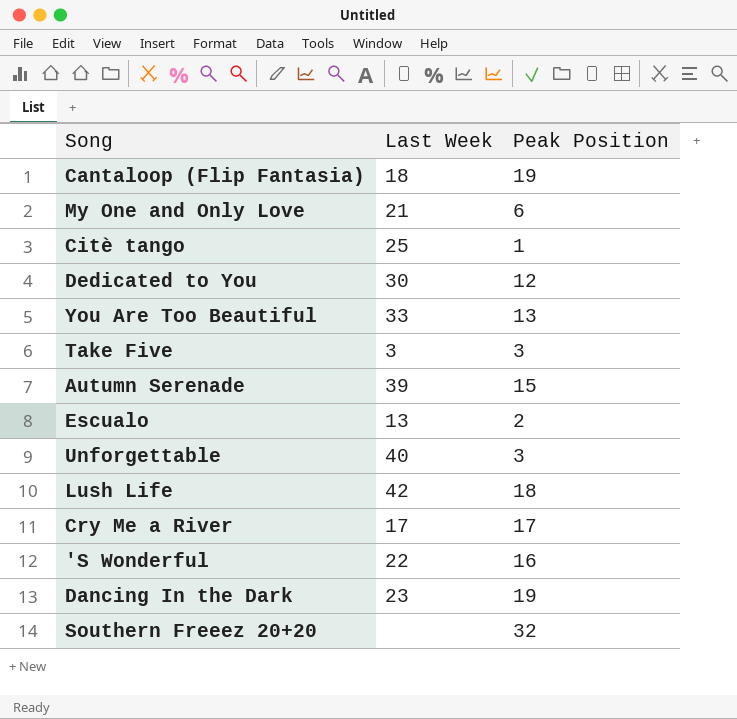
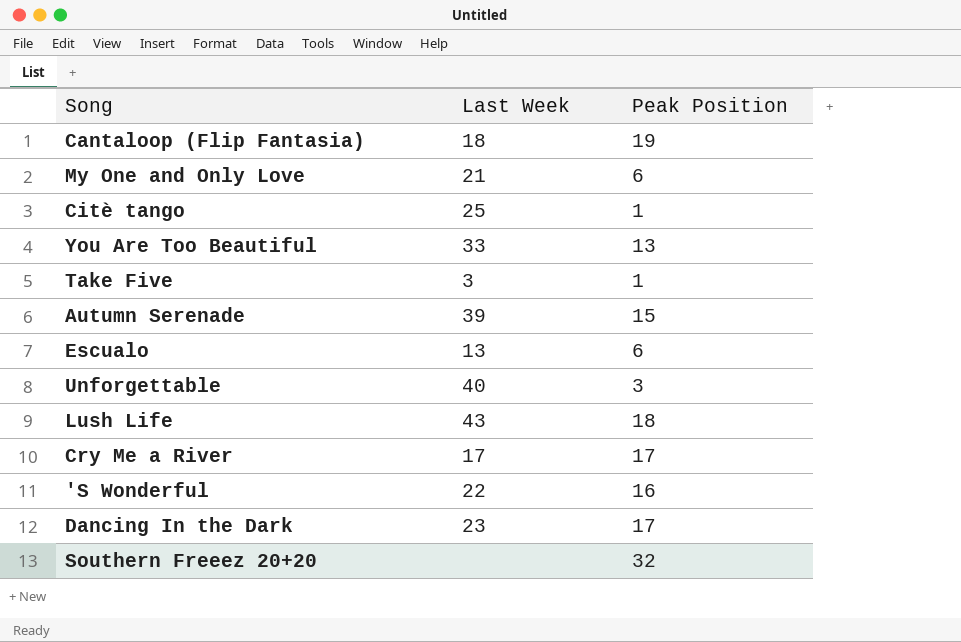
row Dedicated to You: 30 | 12 -> none
Take Five | Peak Position: 3 -> 1
Escualo | Peak Position: 2 -> 6
Lush Life | Last Week: 42 -> 43
Dancing In the Dark | Peak Position: 19 -> 17

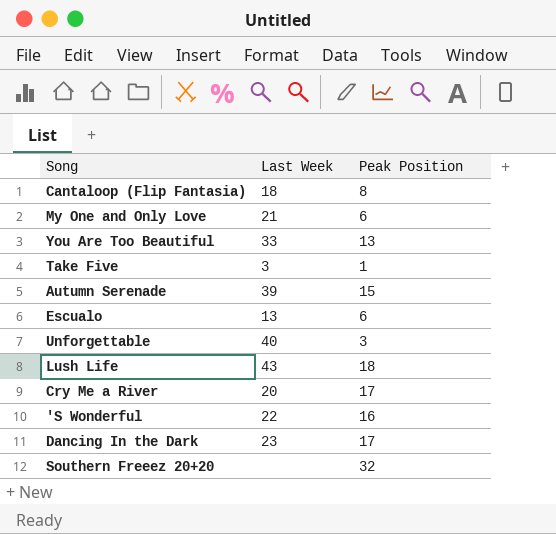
row Citè tango: 25 | 1 -> none
Cantaloop (Flip Fantasia) | Peak Position: 19 -> 8
Cry Me a River | Last Week: 17 -> 20

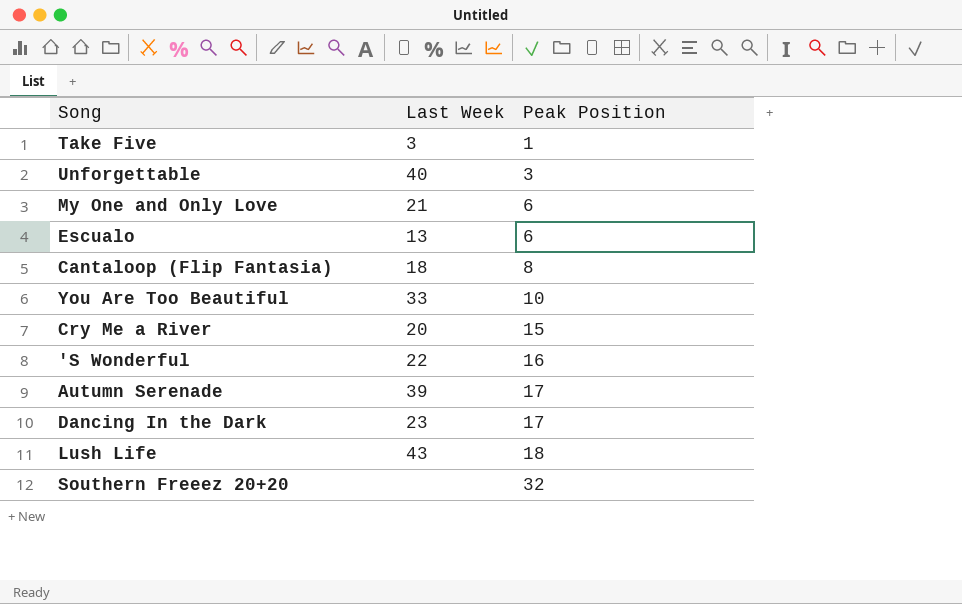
row order: none -> Peak Position ascending
You Are Too Beautiful | Peak Position: 13 -> 10
Cry Me a River | Peak Position: 17 -> 15
Autumn Serenade | Peak Position: 15 -> 17

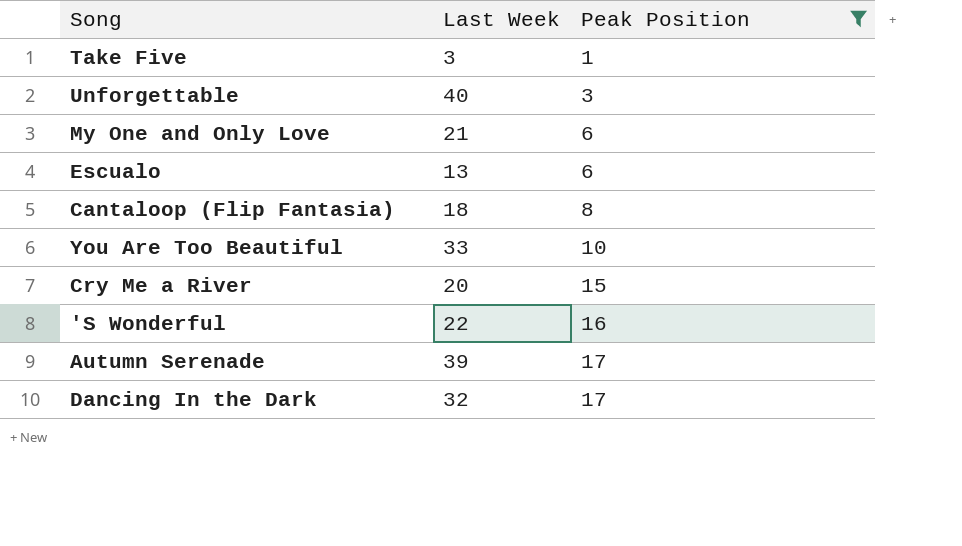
filter: none -> Peak Position <= 17
Dancing In the Dark | Last Week: 23 -> 32

